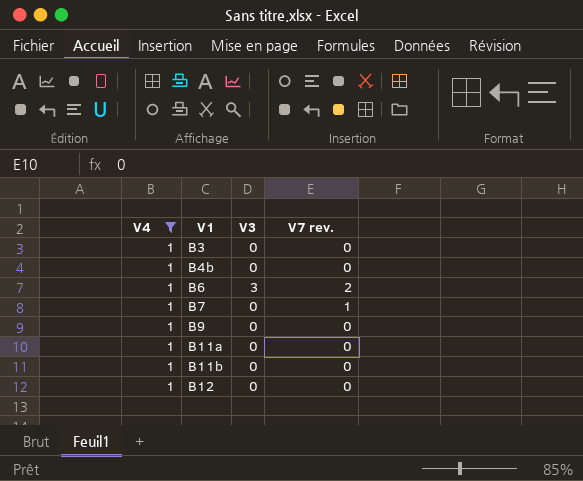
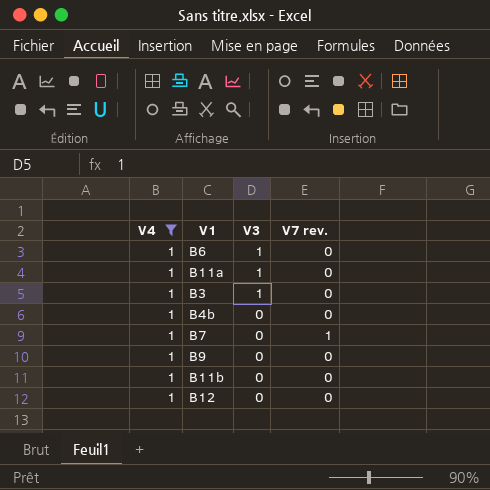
row order: V1 ascending -> V3 descending
B6 | V3: 3 -> 1
B6 | V7 rev.: 2 -> 0
B11a | V3: 0 -> 1
B3 | V3: 0 -> 1

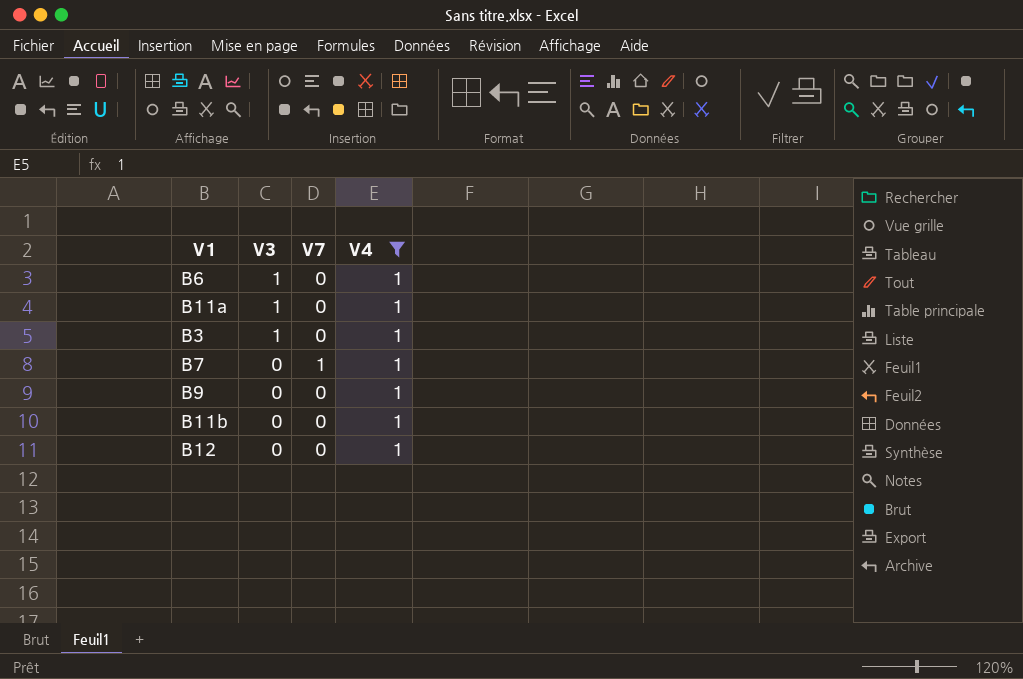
column name: V7 rev. -> V7
column V4 | position: 1 -> 4
row B4b: 1 | 0 | 0 -> none

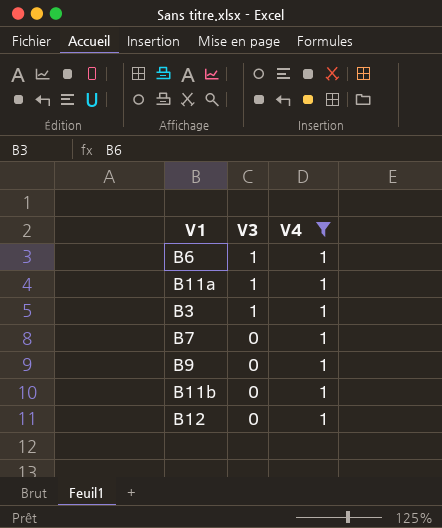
column V7 | position: 3 -> none

